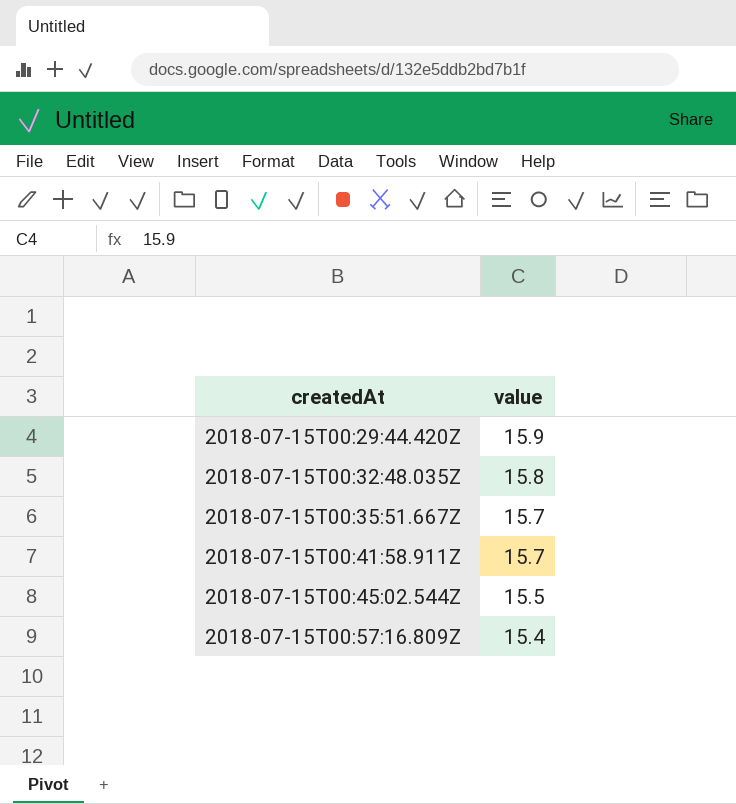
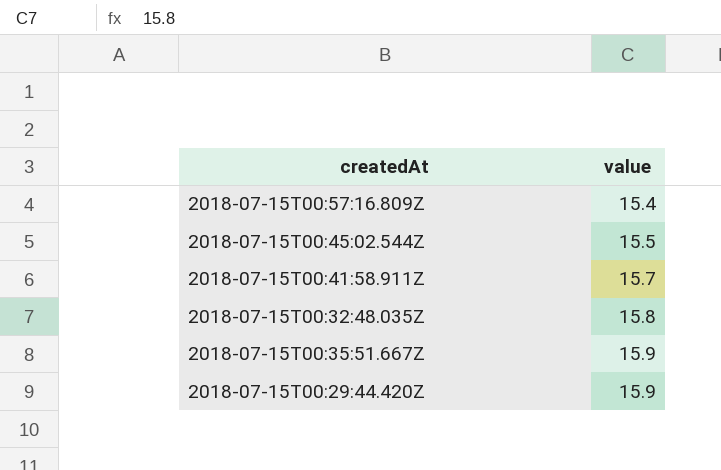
row order: createdAt ascending -> value ascending
2018-07-15T00:35:51.667Z | value: 15.7 -> 15.9

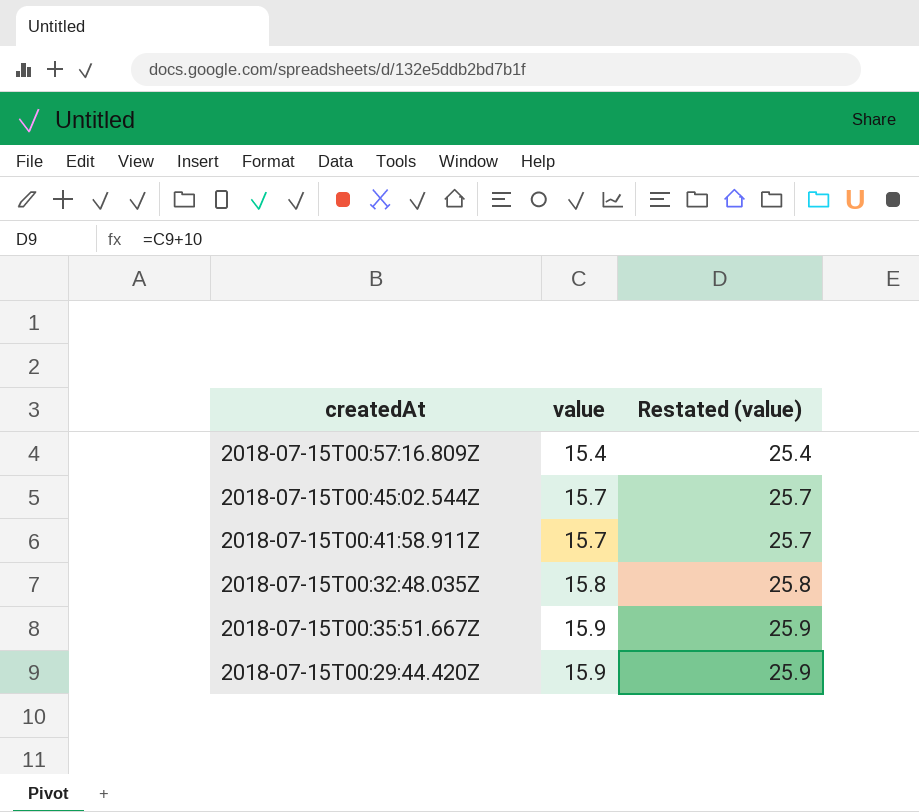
column Restated (value) | formula: none -> [value] + 10
2018-07-15T00:45:02.544Z | value: 15.5 -> 15.7

